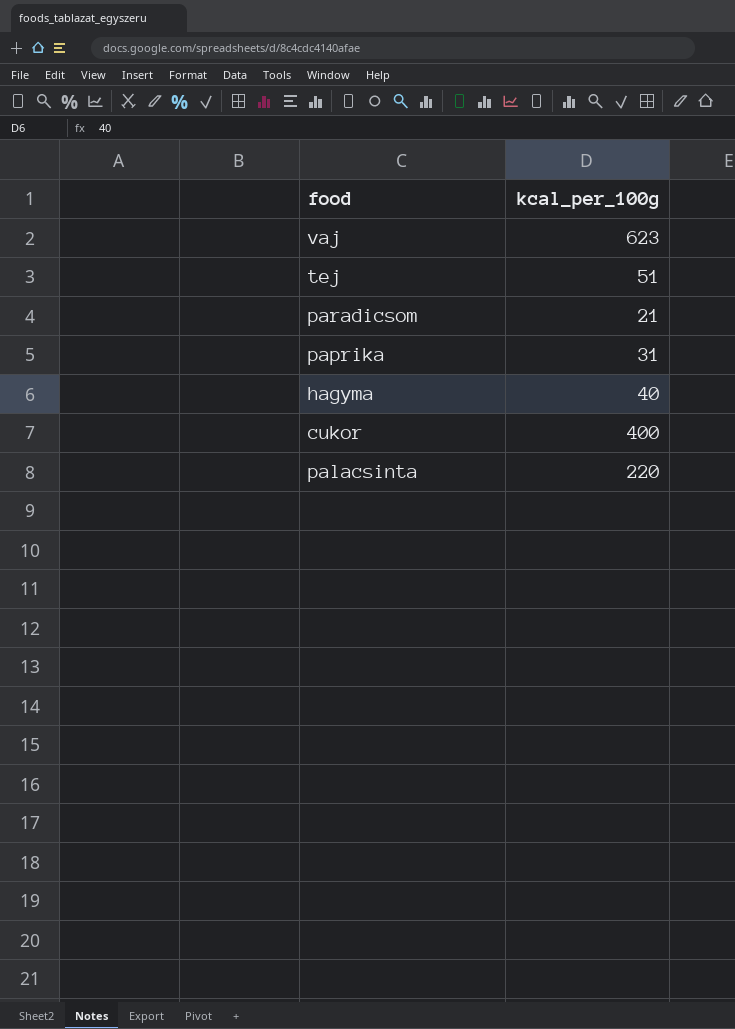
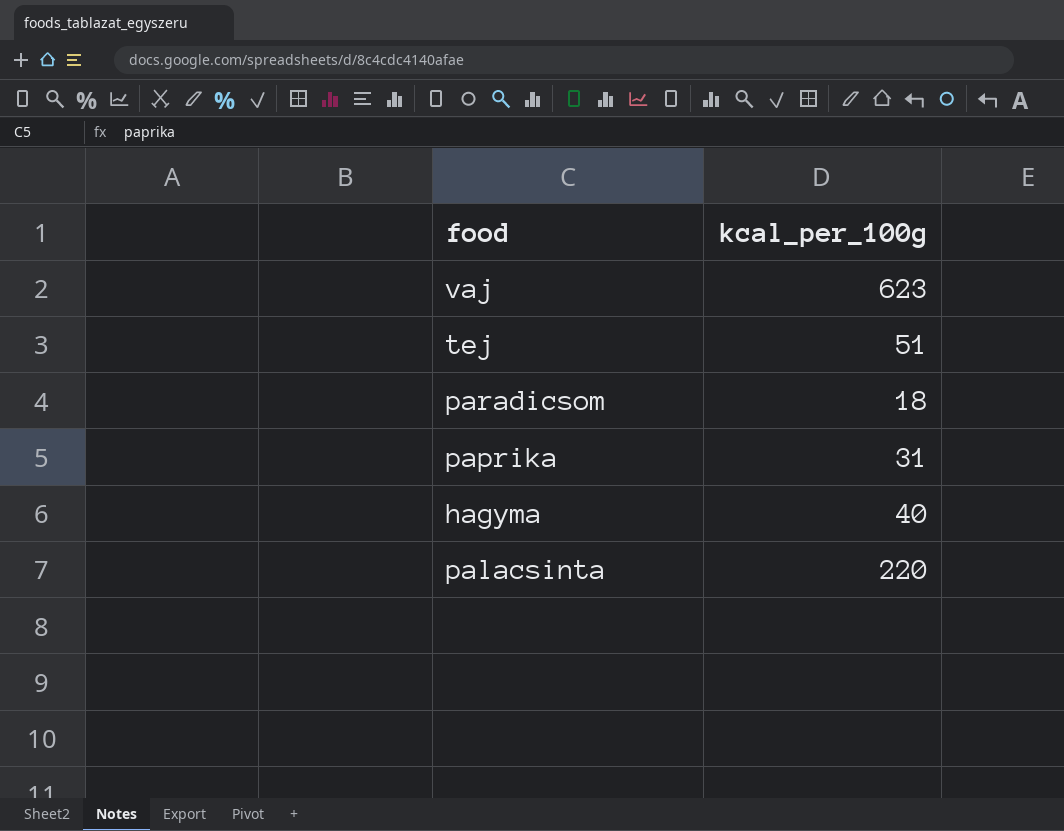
row cukor: 400 -> none
paradicsom | kcal_per_100g: 21 -> 18

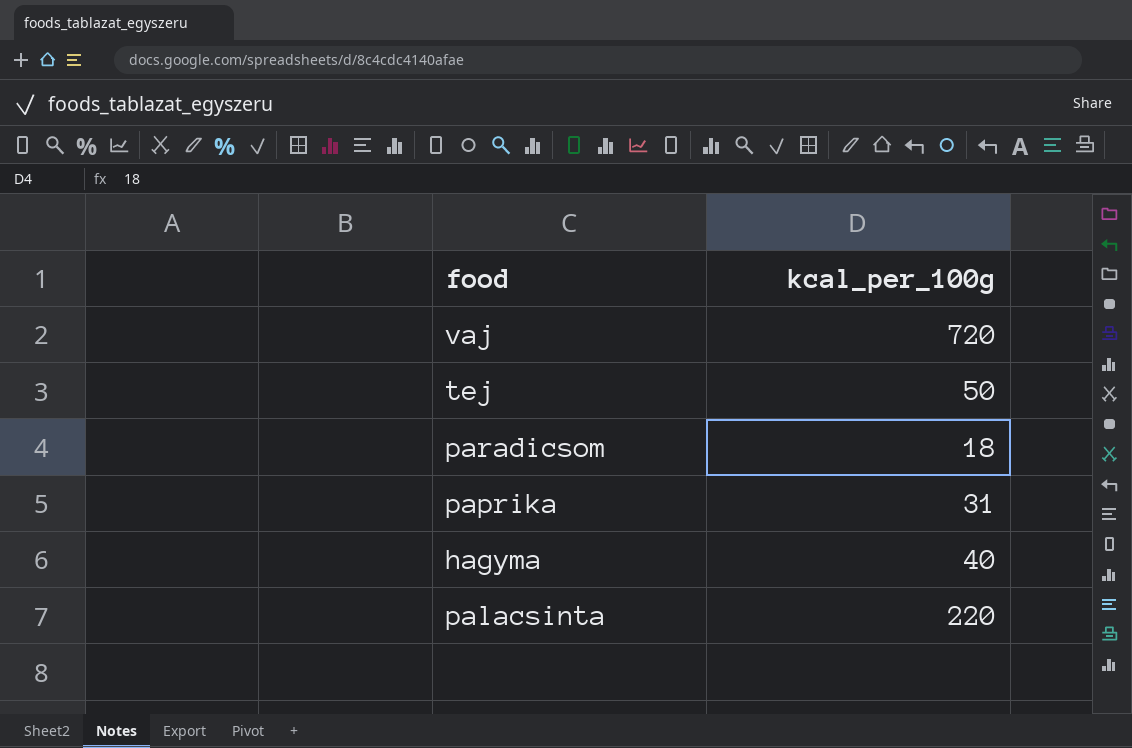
vaj | kcal_per_100g: 623 -> 720
tej | kcal_per_100g: 51 -> 50

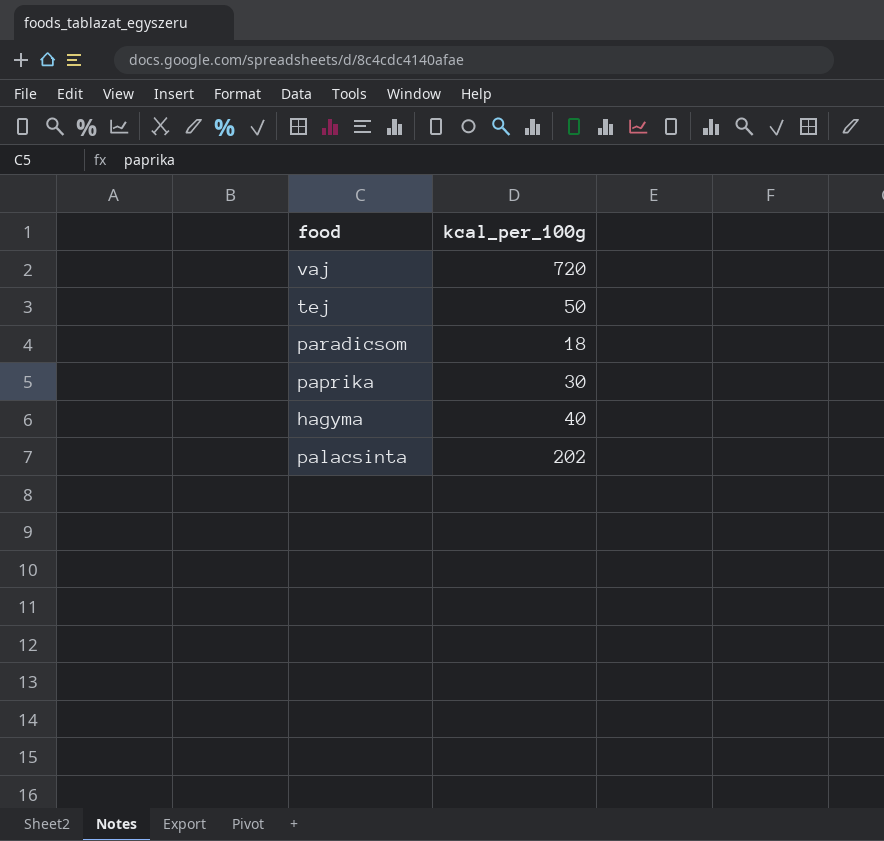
paprika | kcal_per_100g: 31 -> 30
palacsinta | kcal_per_100g: 220 -> 202

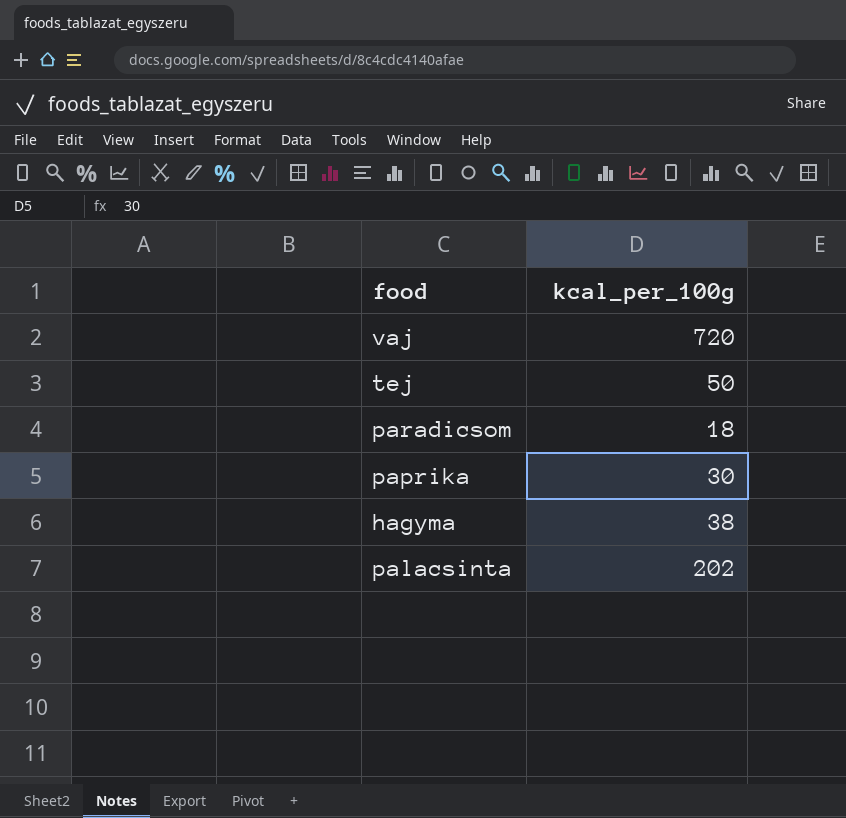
hagyma | kcal_per_100g: 40 -> 38

